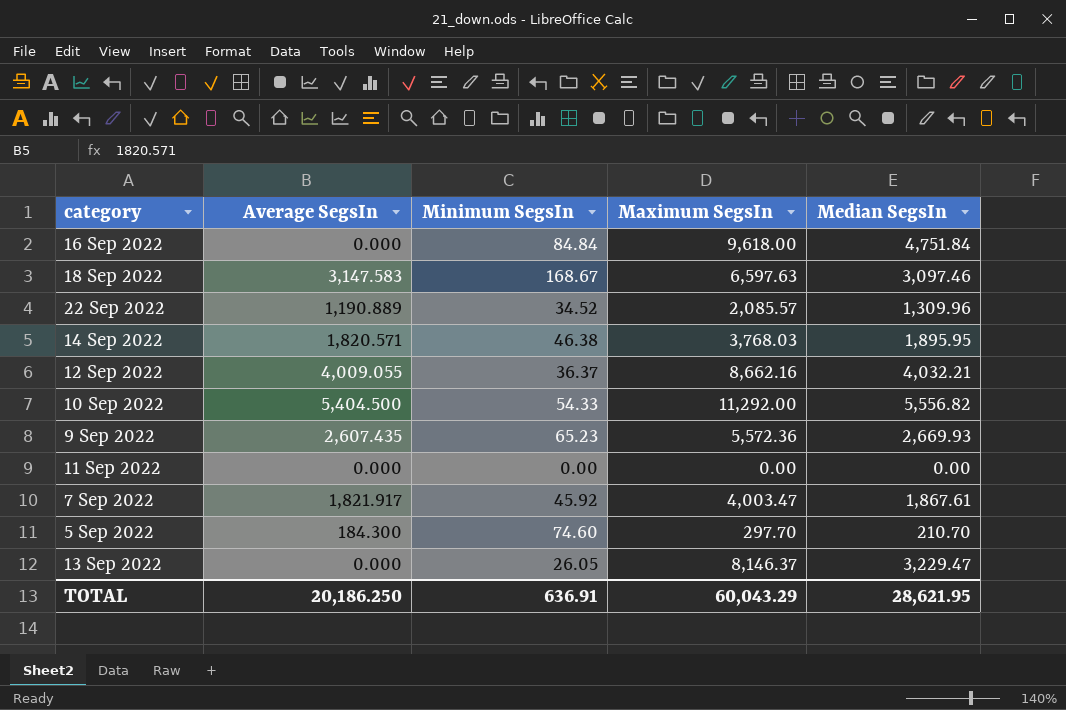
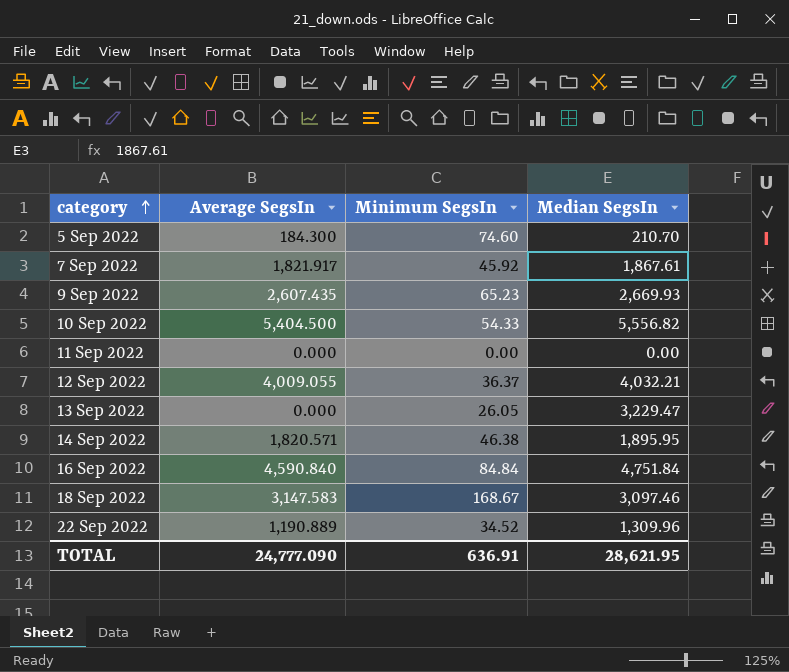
row order: none -> category ascending
column Maximum SegsIn | position: 4 -> none
16 Sep 2022 | Average SegsIn: 0.000 -> 4,590.840
TOTAL | Average SegsIn: 20,186.250 -> 24,777.090

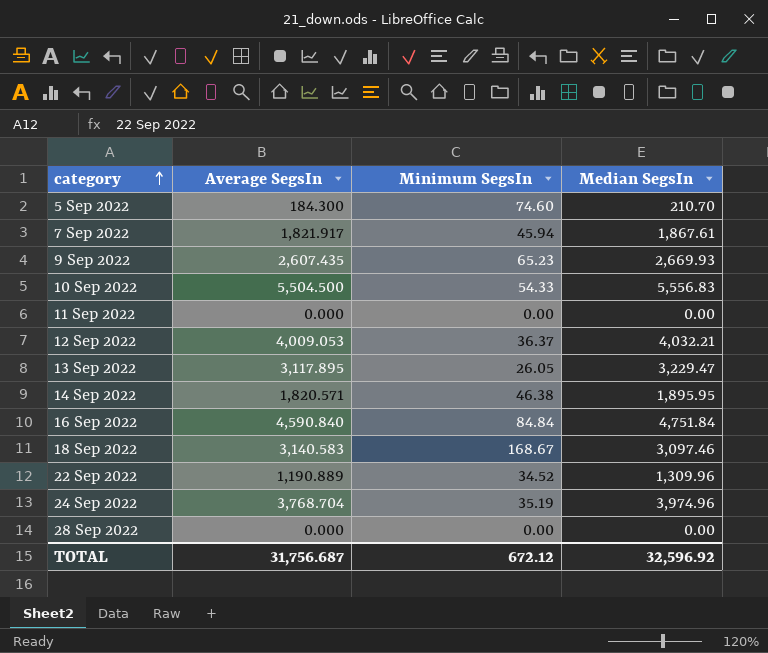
7 Sep 2022 | Minimum SegsIn: 45.92 -> 45.94
10 Sep 2022 | Average SegsIn: 5,404.500 -> 5,504.500
10 Sep 2022 | Median SegsIn: 5,556.82 -> 5,556.83
12 Sep 2022 | Average SegsIn: 4,009.055 -> 4,009.053
13 Sep 2022 | Average SegsIn: 0.000 -> 3,117.895
18 Sep 2022 | Average SegsIn: 3,147.583 -> 3,140.583
row 24 Sep 2022: none -> 3,768.704 | 35.19 | 3,974.96
row 28 Sep 2022: none -> 0.000 | 0.00 | 0.00
TOTAL | Average SegsIn: 24,777.090 -> 31,756.687
TOTAL | Minimum SegsIn: 636.91 -> 672.12
TOTAL | Median SegsIn: 28,621.95 -> 32,596.92

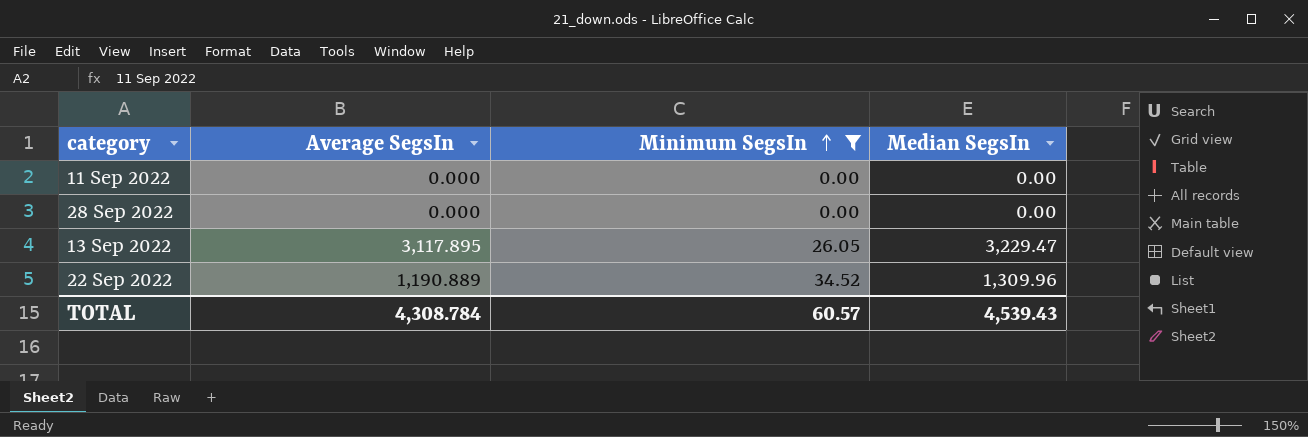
filter: none -> Minimum SegsIn <= 34.52
row order: category ascending -> Minimum SegsIn ascending
TOTAL | Average SegsIn: 31,756.687 -> 4,308.784
TOTAL | Minimum SegsIn: 672.12 -> 60.57
TOTAL | Median SegsIn: 32,596.92 -> 4,539.43

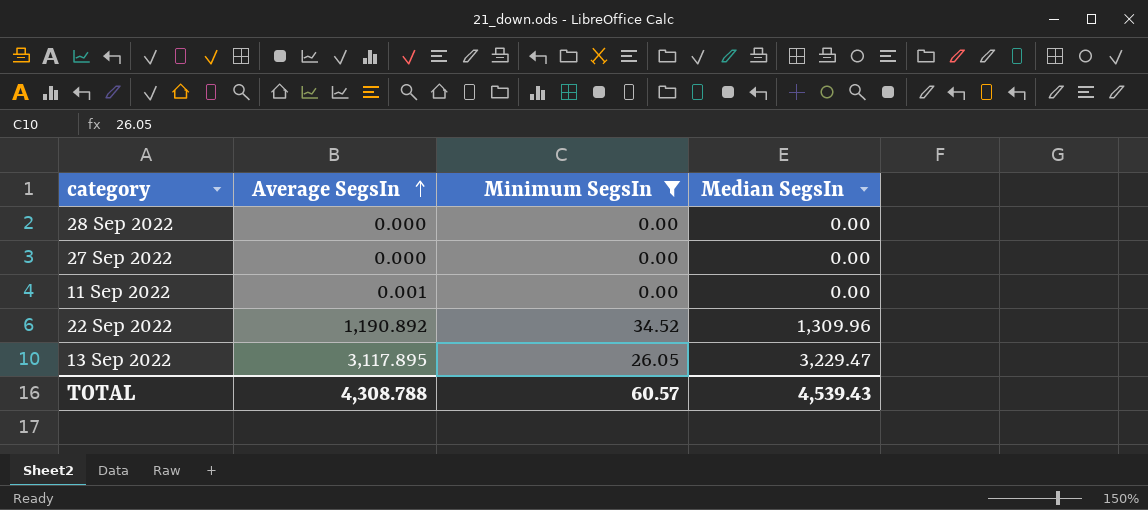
row order: Minimum SegsIn ascending -> Average SegsIn ascending
row 27 Sep 2022: none -> 0.000 | 0.00 | 0.00
11 Sep 2022 | Average SegsIn: 0.000 -> 0.001
22 Sep 2022 | Average SegsIn: 1,190.889 -> 1,190.892
TOTAL | Average SegsIn: 4,308.784 -> 4,308.788

